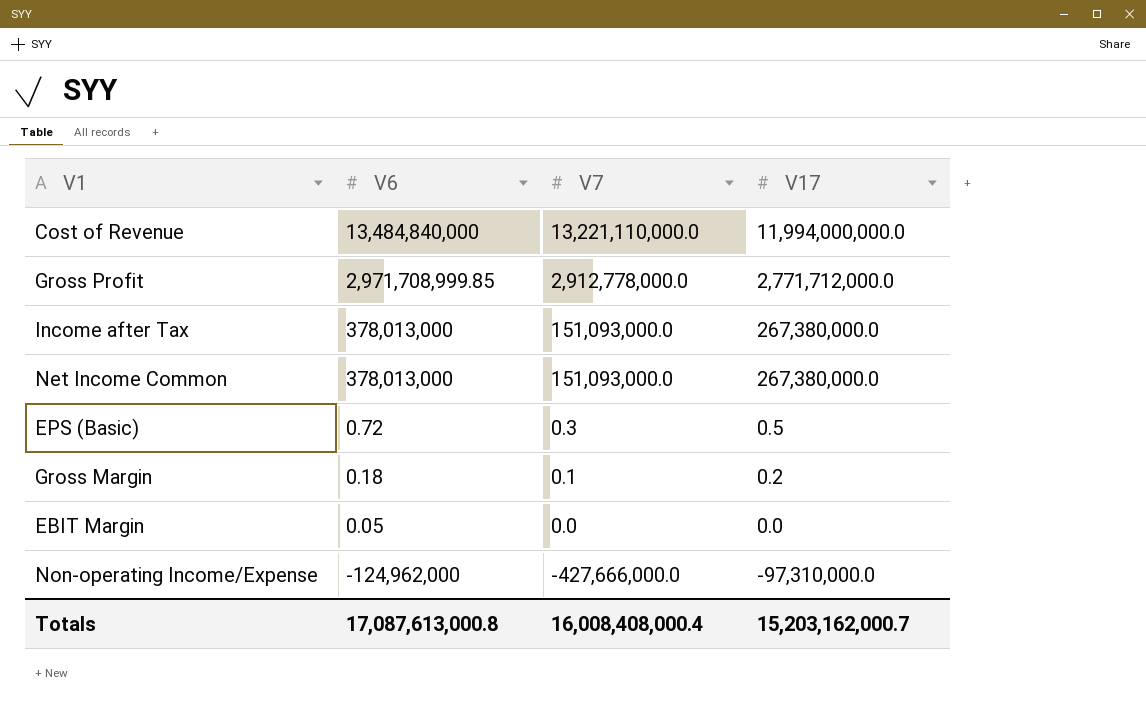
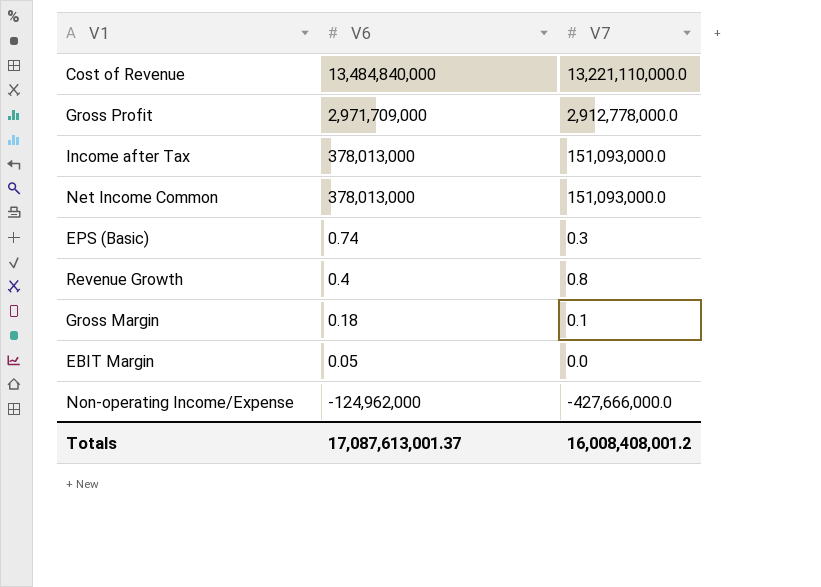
column V17 | position: 4 -> none
Gross Profit | V6: 2,971,708,999.85 -> 2,971,709,000
EPS (Basic) | V6: 0.72 -> 0.74
row Revenue Growth: none -> 0.4 | 0.8
Totals | V6: 17,087,613,000.8 -> 17,087,613,001.37
Totals | V7: 16,008,408,000.4 -> 16,008,408,001.2

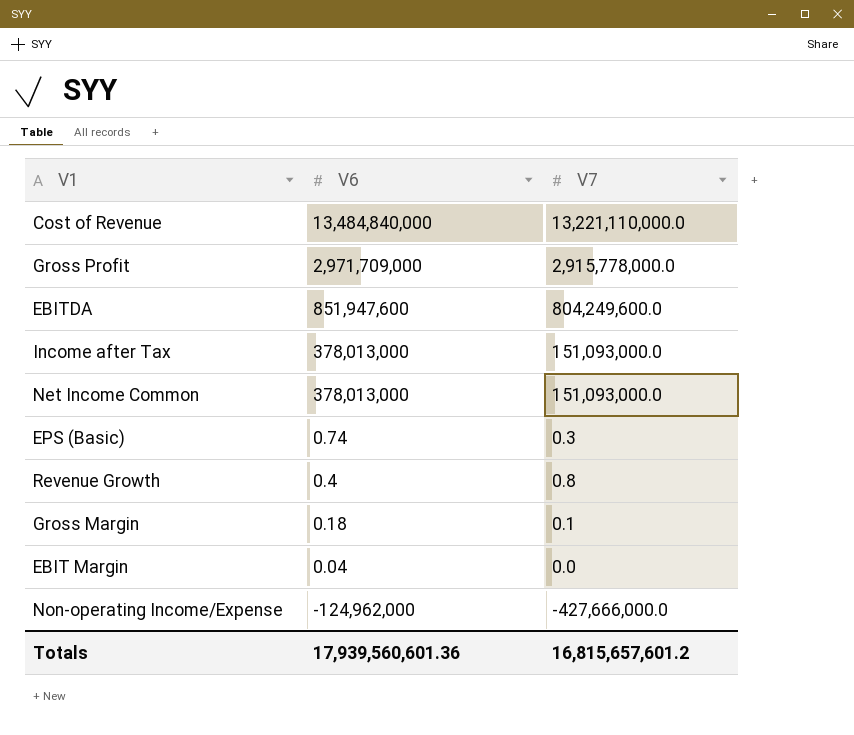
Gross Profit | V7: 2,912,778,000.0 -> 2,915,778,000.0
row EBITDA: none -> 851,947,600 | 804,249,600.0
EBIT Margin | V6: 0.05 -> 0.04
Totals | V6: 17,087,613,001.37 -> 17,939,560,601.36
Totals | V7: 16,008,408,001.2 -> 16,815,657,601.2

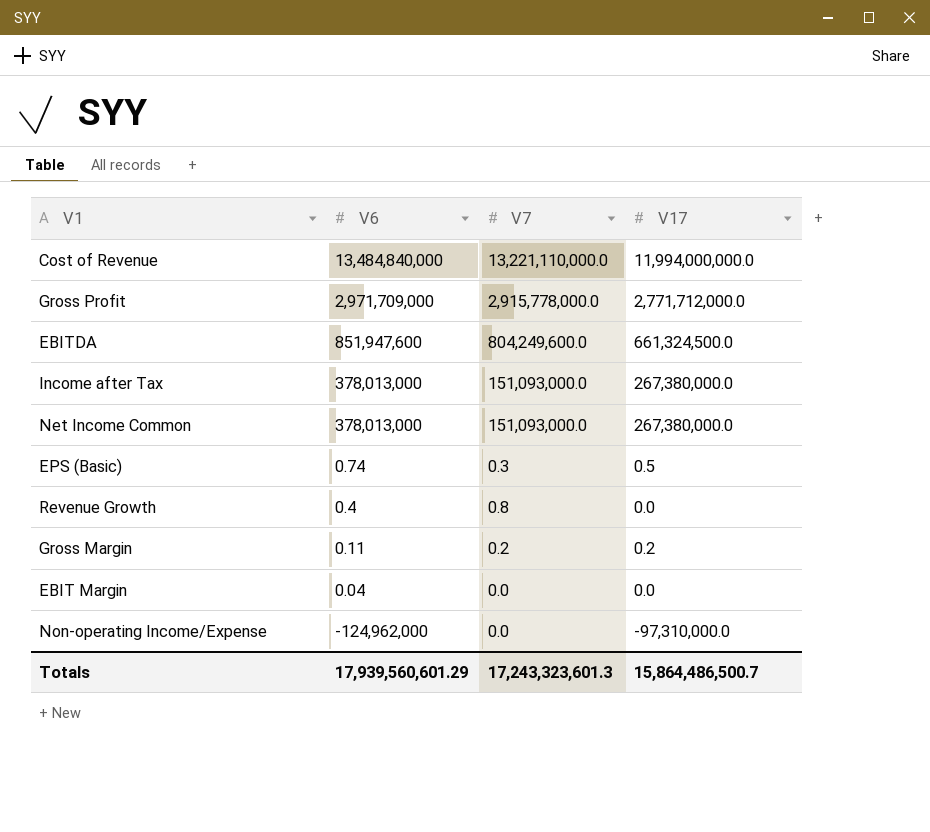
column V17 | position: none -> 4
Gross Margin | V6: 0.18 -> 0.11
Gross Margin | V7: 0.1 -> 0.2
Non-operating Income/Expense | V7: -427,666,000.0 -> 0.0
Totals | V6: 17,939,560,601.36 -> 17,939,560,601.29
Totals | V7: 16,815,657,601.2 -> 17,243,323,601.3

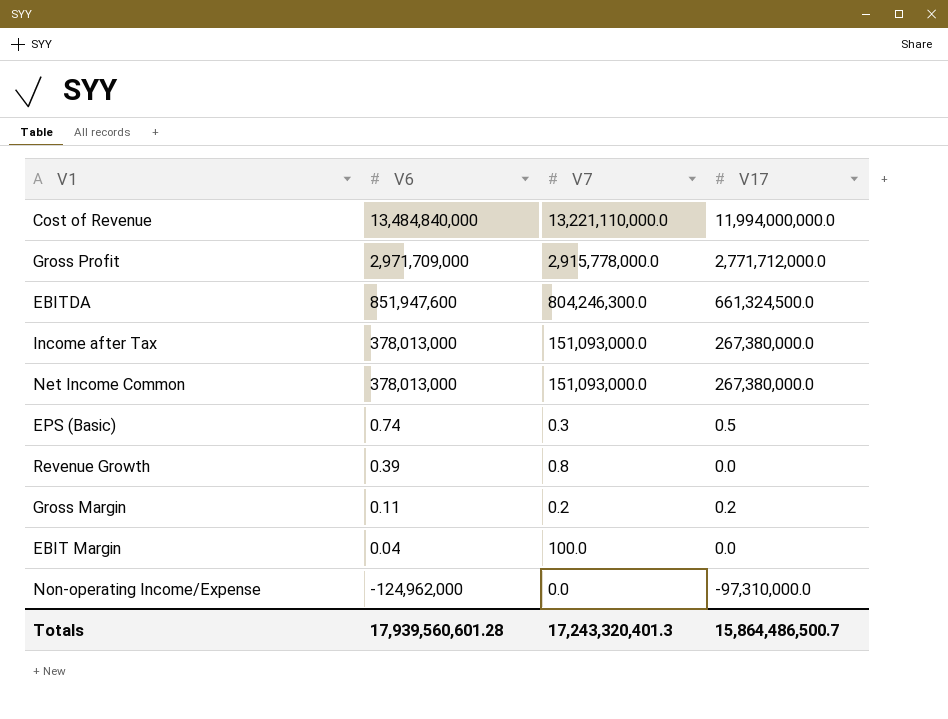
EBITDA | V7: 804,249,600.0 -> 804,246,300.0
Revenue Growth | V6: 0.4 -> 0.39
EBIT Margin | V7: 0.0 -> 100.0
Totals | V6: 17,939,560,601.29 -> 17,939,560,601.28
Totals | V7: 17,243,323,601.3 -> 17,243,320,401.3

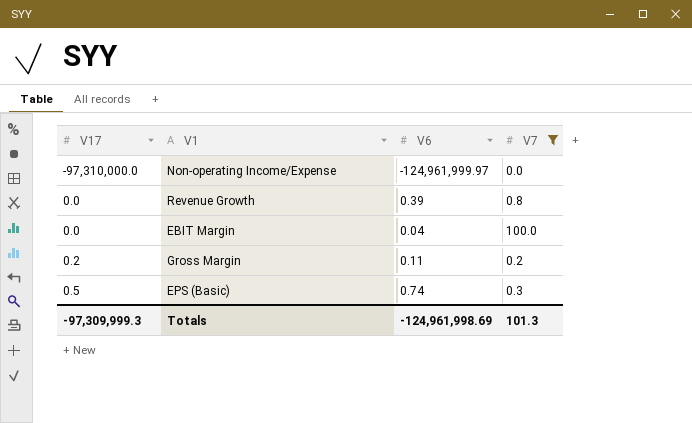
filter: none -> V7 <= 100.0
row order: V6 descending -> V17 ascending
column V17 | position: 4 -> 1
Non-operating Income/Expense | V6: -124,962,000 -> -124,961,999.97
Totals | V17: 15,864,486,500.7 -> -97,309,999.3
Totals | V6: 17,939,560,601.28 -> -124,961,998.69
Totals | V7: 17,243,320,401.3 -> 101.3

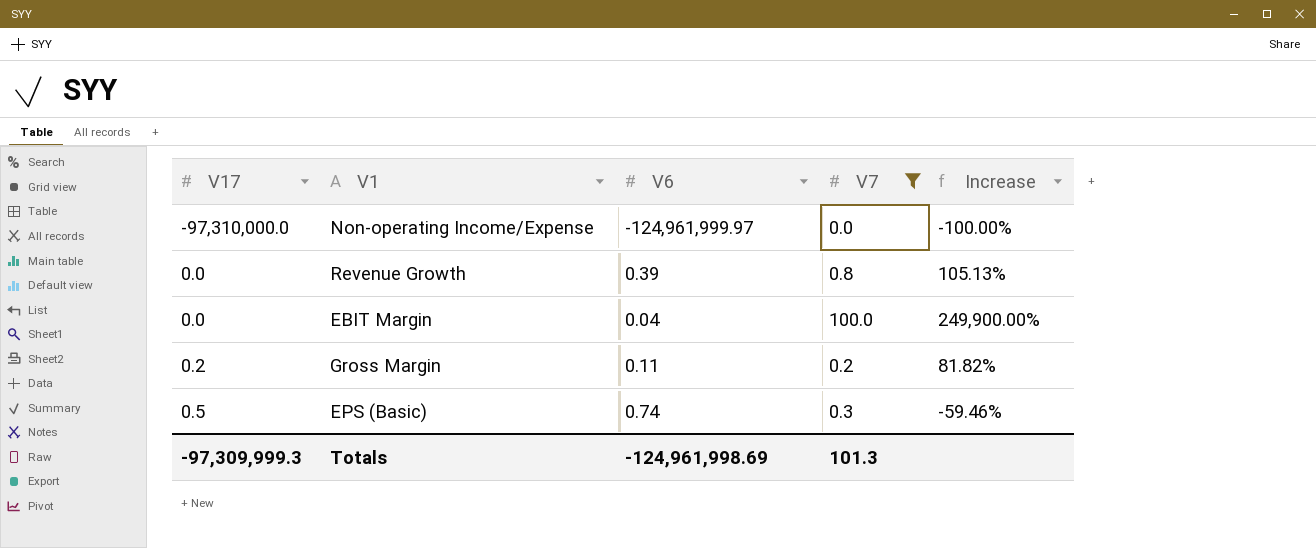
column Increase | formula: none -> ([V7] - [V6]) / [V6]

